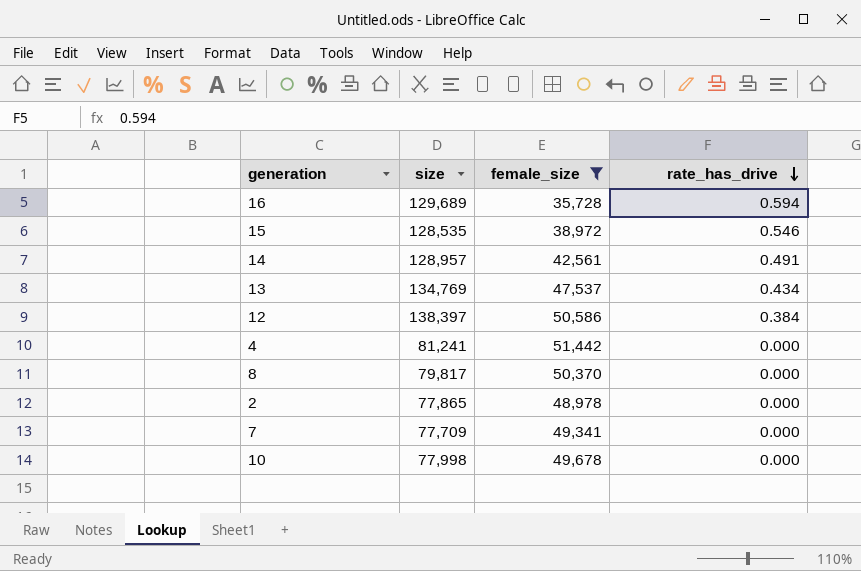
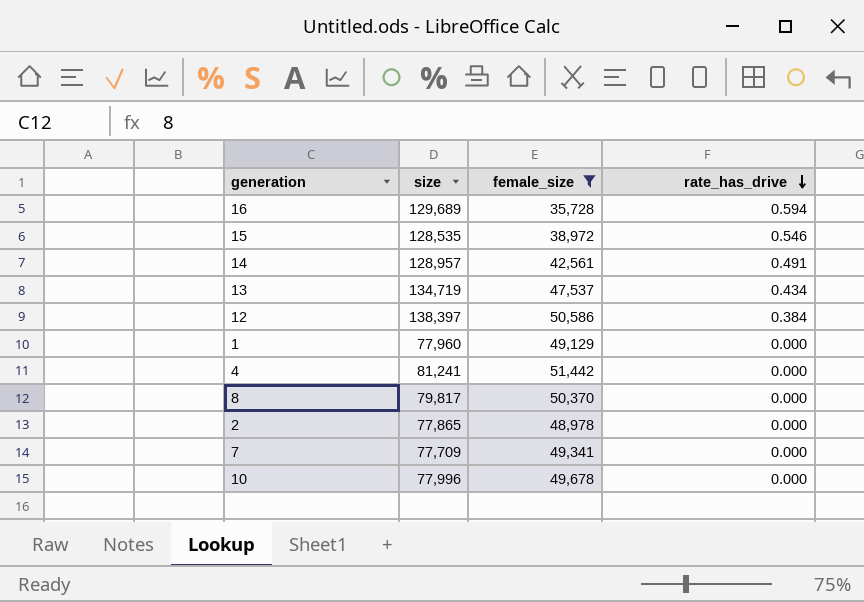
13 | size: 134,769 -> 134,719
row 1: none -> 77,960 | 49,129 | 0.000
10 | size: 77,998 -> 77,996

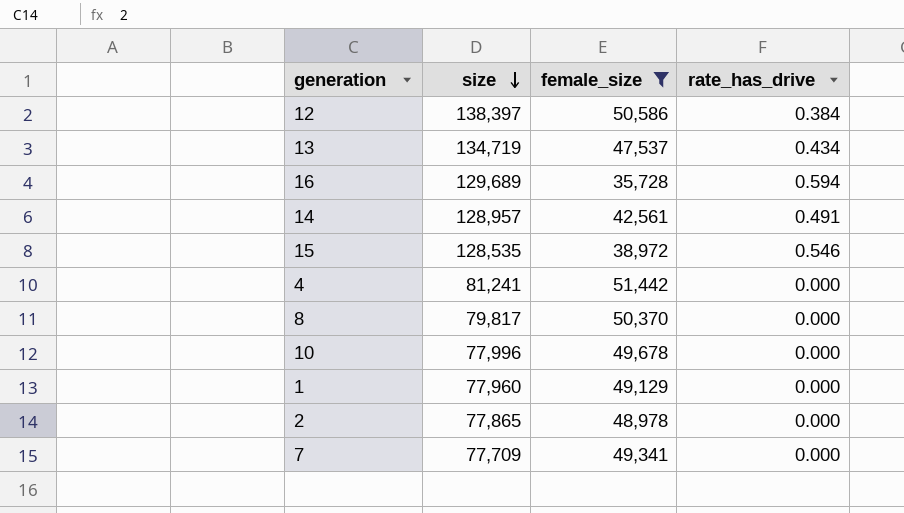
row order: rate_has_drive descending -> size descending

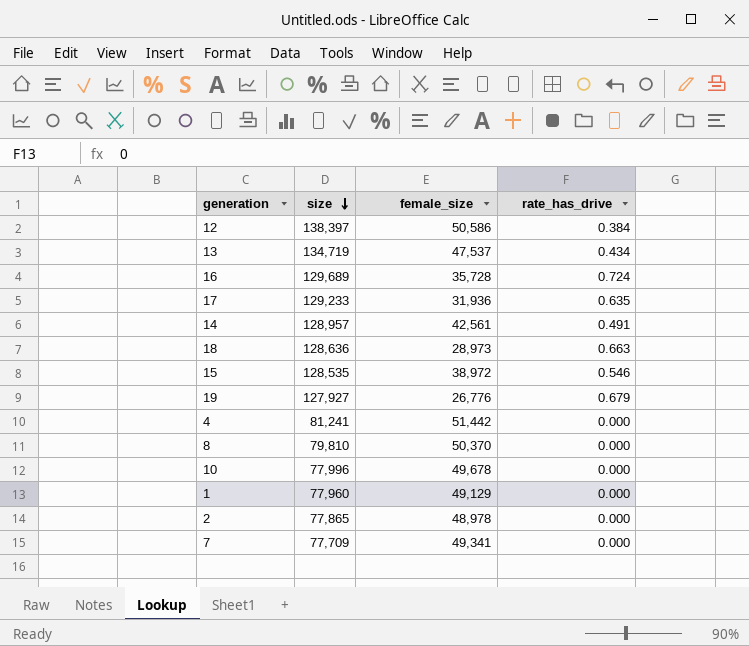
filter: female_size >= 35,728 -> none
16 | rate_has_drive: 0.594 -> 0.724
8 | size: 79,817 -> 79,810

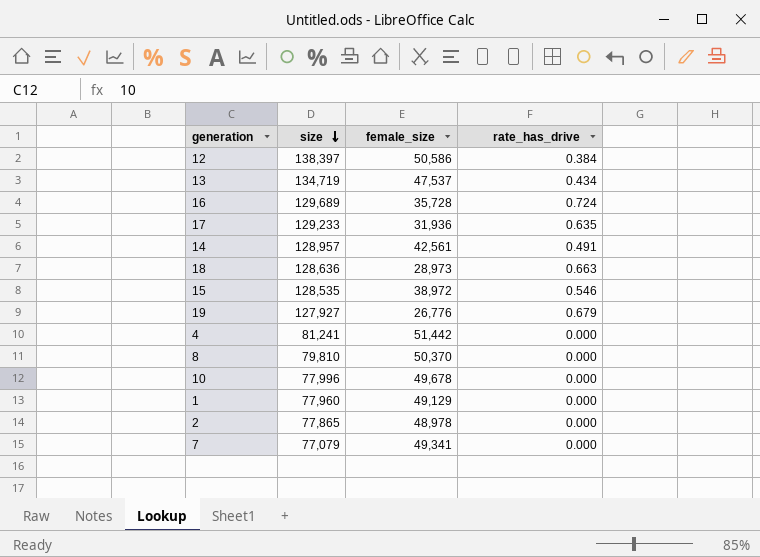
7 | size: 77,709 -> 77,079

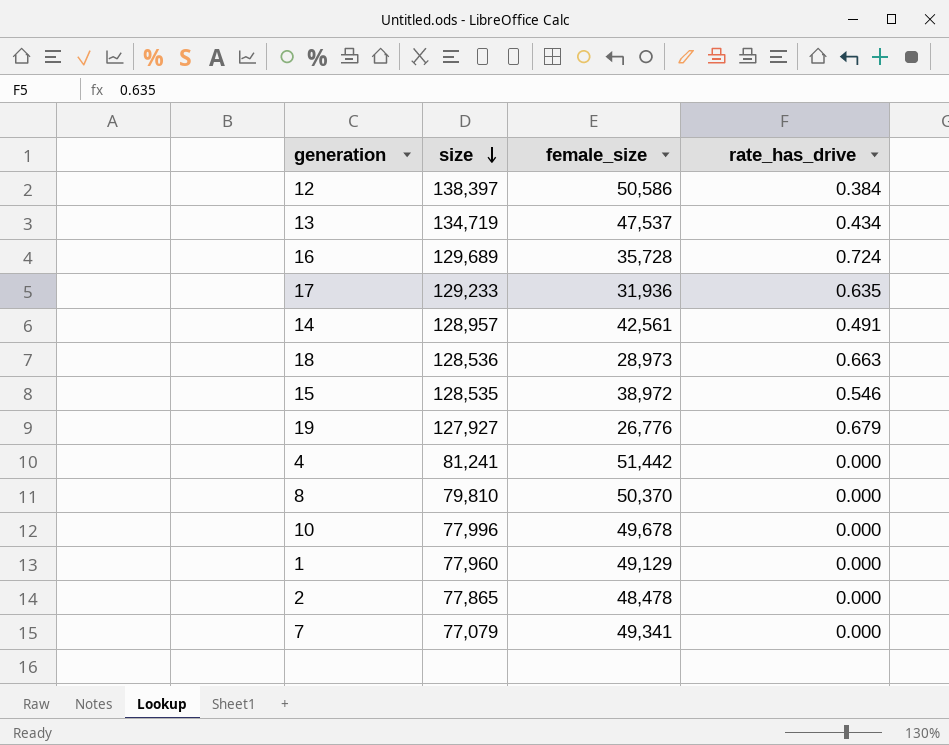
18 | size: 128,636 -> 128,536
2 | female_size: 48,978 -> 48,478

